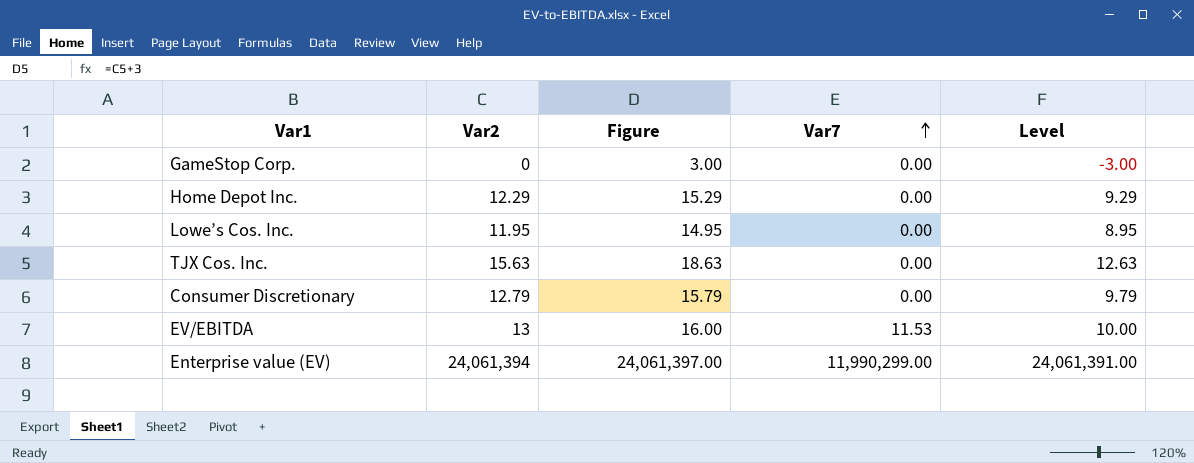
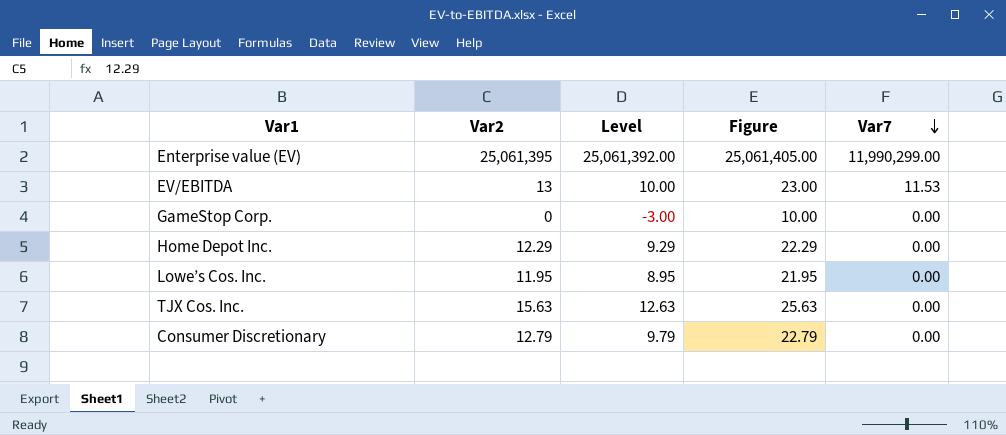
row order: Var7 ascending -> Var7 descending
column Level | position: 5 -> 3
column Figure | formula: [Var2] + 3 -> [Var2] + 10
Enterprise value (EV) | Var2: 24,061,394 -> 25,061,395
Enterprise value (EV) | Level: 24,061,391.00 -> 25,061,392.00

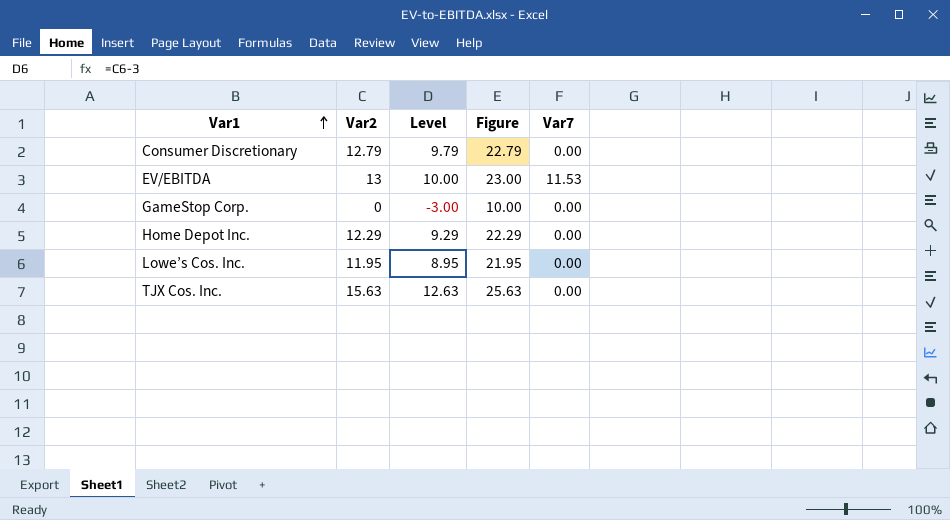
row order: Var7 descending -> Var1 ascending
row Enterprise value (EV): 25,061,395 | 25,061,392.00 | 25,061,405.00 | 11,990,299.00 -> none

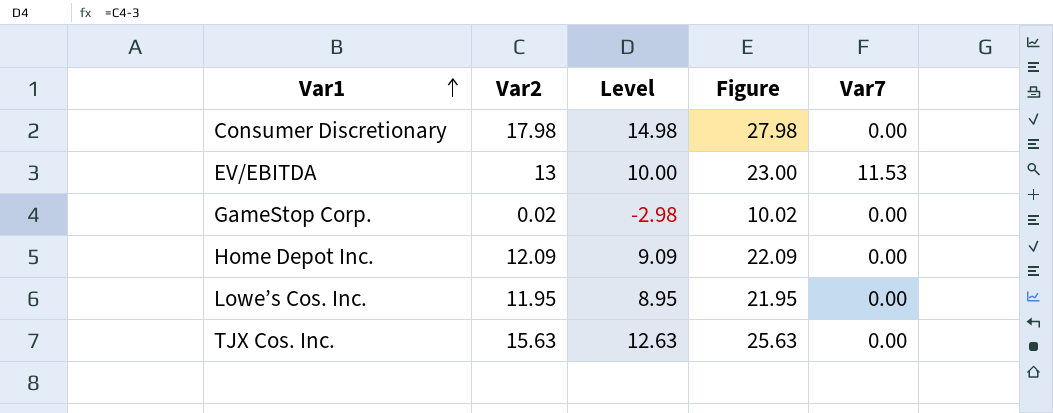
Consumer Discretionary | Var2: 12.79 -> 17.98
Consumer Discretionary | Level: 9.79 -> 14.98
Consumer Discretionary | Figure: 22.79 -> 27.98
GameStop Corp. | Var2: 0 -> 0.02
GameStop Corp. | Level: -3.00 -> -2.98
GameStop Corp. | Figure: 10.00 -> 10.02
Home Depot Inc. | Var2: 12.29 -> 12.09
Home Depot Inc. | Level: 9.29 -> 9.09
Home Depot Inc. | Figure: 22.29 -> 22.09

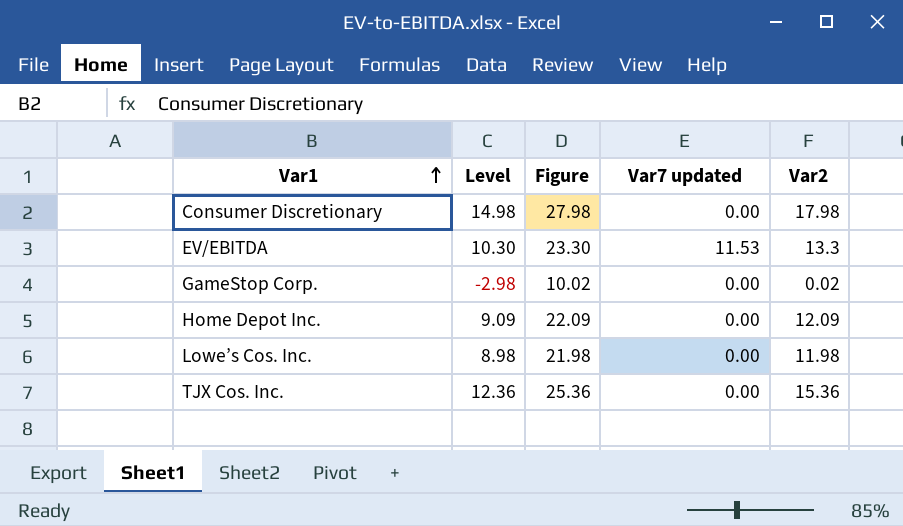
column name: Var7 -> Var7 updated
column Var2 | position: 2 -> 5
EV/EBITDA | Level: 10.00 -> 10.30
EV/EBITDA | Figure: 23.00 -> 23.30
EV/EBITDA | Var2: 13 -> 13.3
Lowe’s Cos. Inc. | Level: 8.95 -> 8.98
Lowe’s Cos. Inc. | Figure: 21.95 -> 21.98
Lowe’s Cos. Inc. | Var2: 11.95 -> 11.98
TJX Cos. Inc. | Level: 12.63 -> 12.36
TJX Cos. Inc. | Figure: 25.63 -> 25.36
TJX Cos. Inc. | Var2: 15.63 -> 15.36

